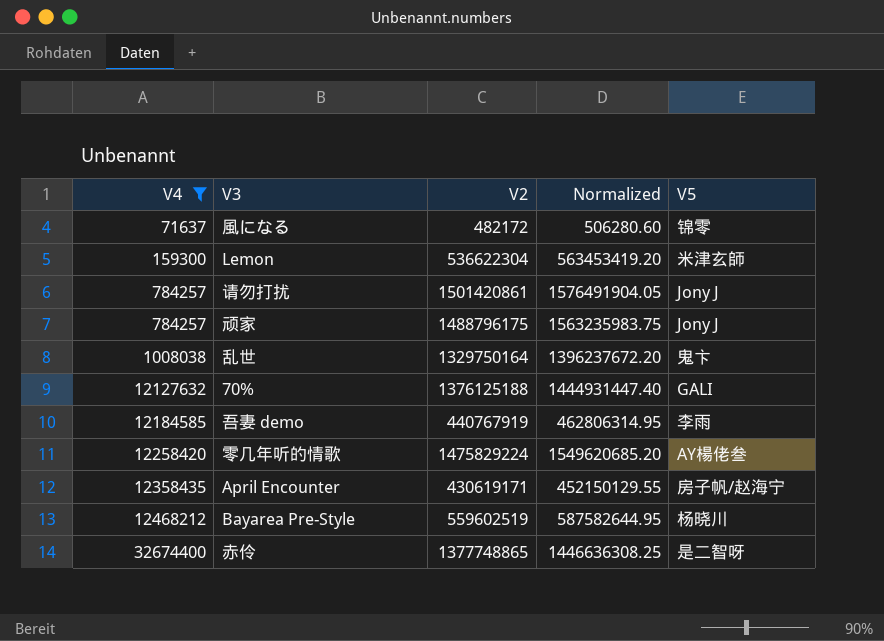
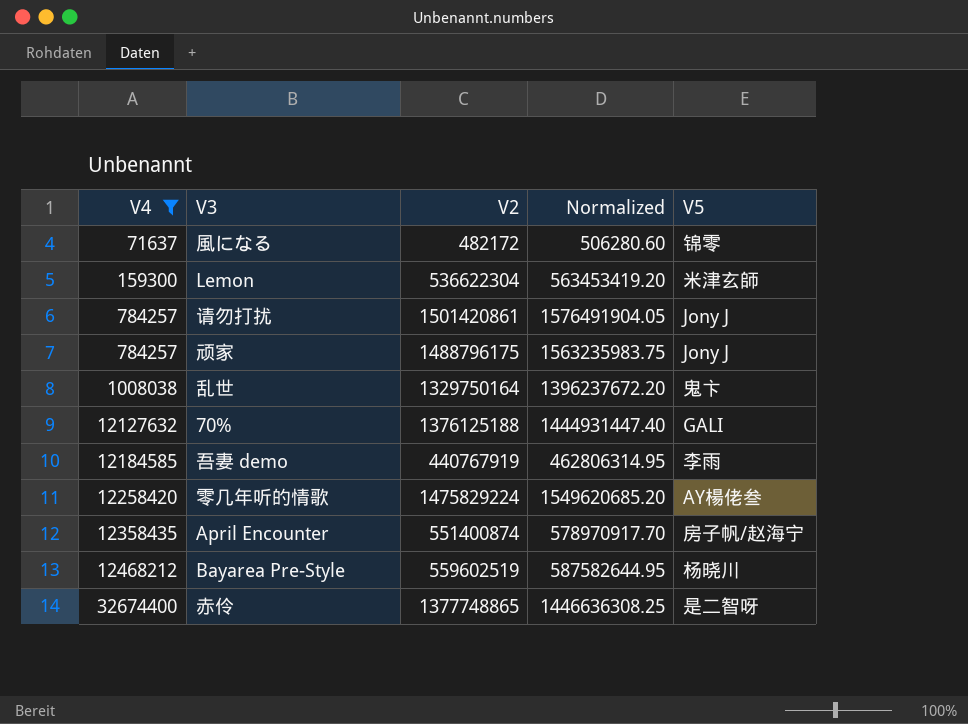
April Encounter | V2: 430619171 -> 551400874
April Encounter | Normalized: 452150129.55 -> 578970917.70

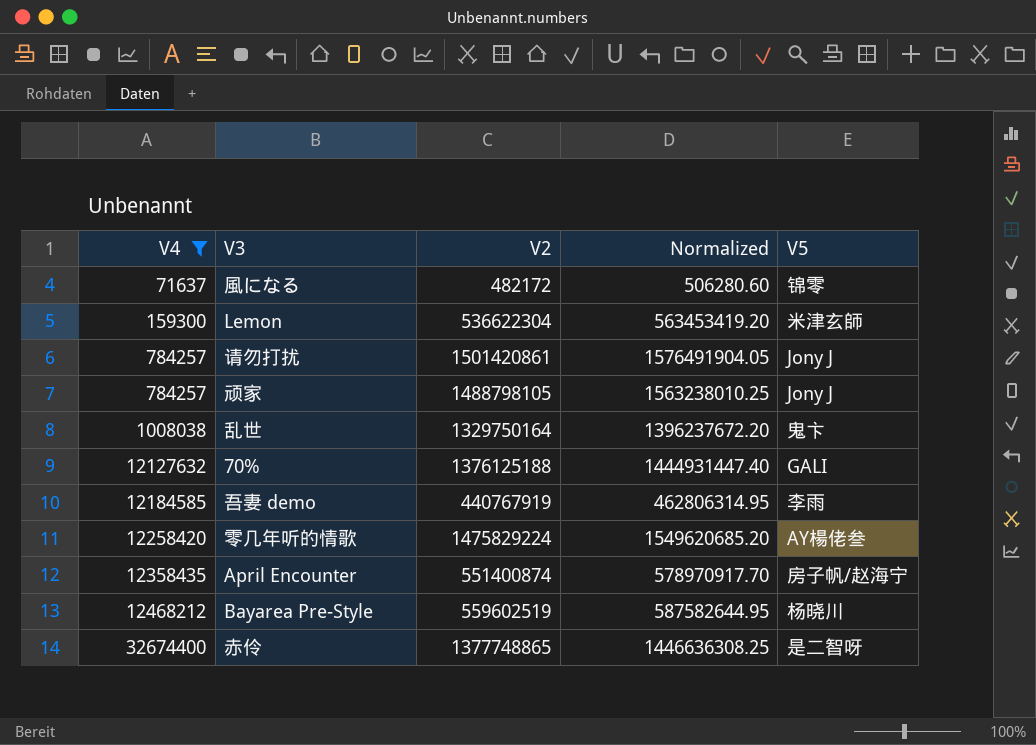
顽家 | V2: 1488796175 -> 1488798105
顽家 | Normalized: 1563235983.75 -> 1563238010.25

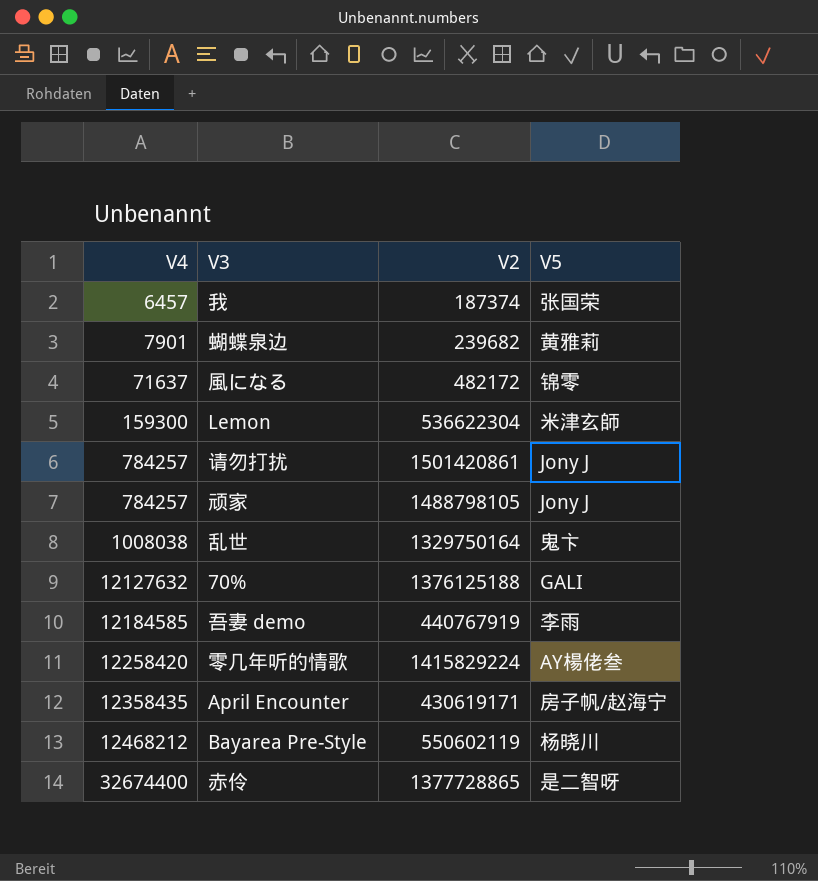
filter: V4 >= 71637 -> none
column Normalized | formula: [V2] * 1.05 -> none
零几年听的情歌 | V2: 1475829224 -> 1415829224
April Encounter | V2: 551400874 -> 430619171
Bayarea Pre-Style | V2: 559602519 -> 550602119
赤伶 | V2: 1377748865 -> 1377728865

